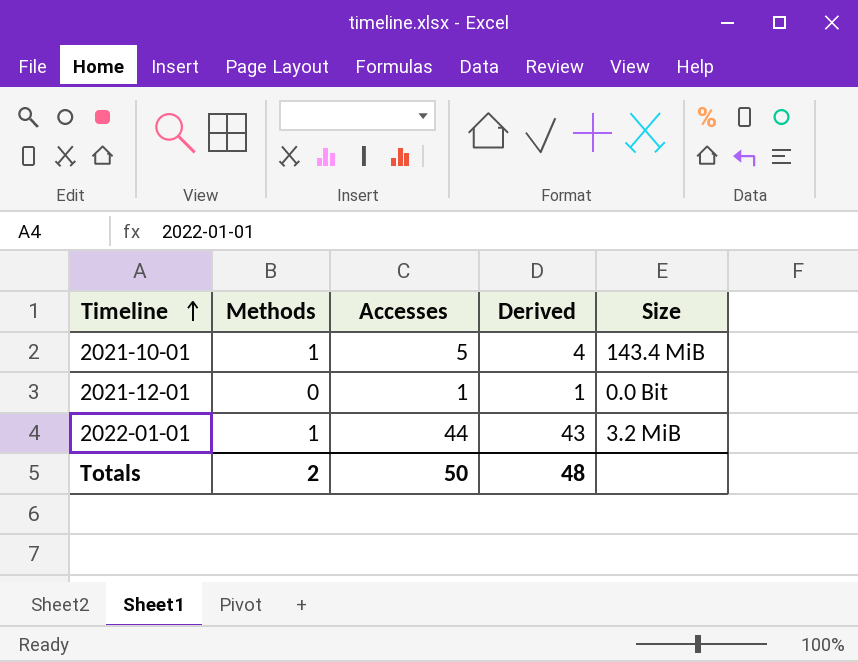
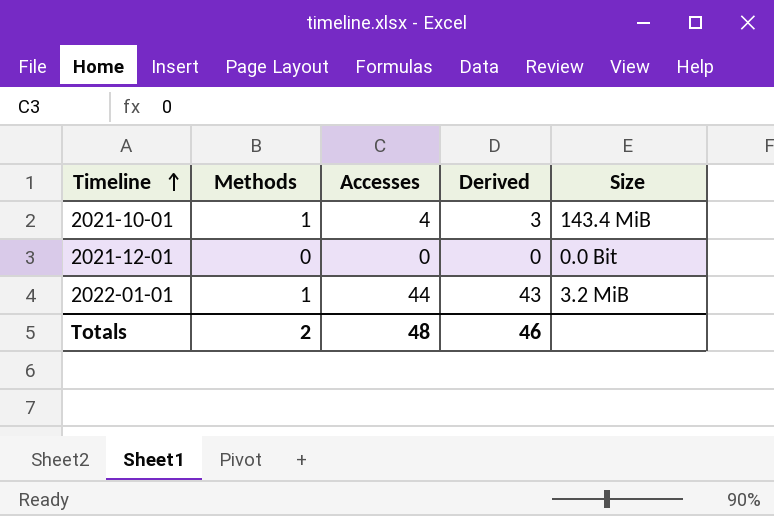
2021-10-01 | Accesses: 5 -> 4
2021-10-01 | Derived: 4 -> 3
2021-12-01 | Accesses: 1 -> 0
2021-12-01 | Derived: 1 -> 0
Totals | Accesses: 50 -> 48
Totals | Derived: 48 -> 46

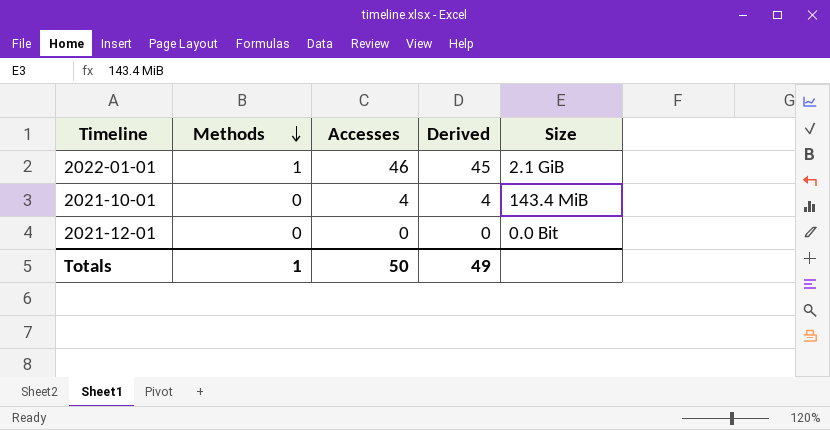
row order: Timeline ascending -> Methods descending
2022-01-01 | Accesses: 44 -> 46
2022-01-01 | Derived: 43 -> 45
2022-01-01 | Size: 3.2 MiB -> 2.1 GiB
2021-10-01 | Methods: 1 -> 0
2021-10-01 | Derived: 3 -> 4
Totals | Methods: 2 -> 1
Totals | Accesses: 48 -> 50
Totals | Derived: 46 -> 49

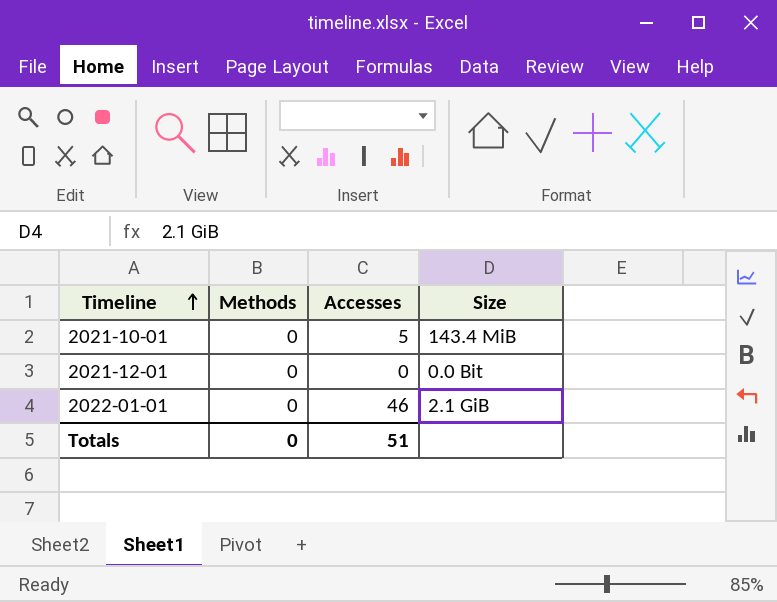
row order: Methods descending -> Timeline ascending
column Derived | formula: [Accesses] - [Methods] -> none
2021-10-01 | Accesses: 4 -> 5
2022-01-01 | Methods: 1 -> 0
Totals | Methods: 1 -> 0
Totals | Accesses: 50 -> 51

